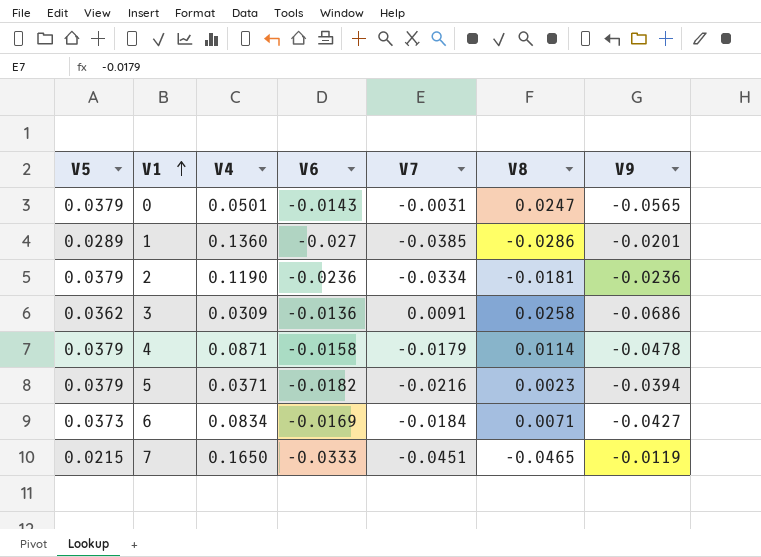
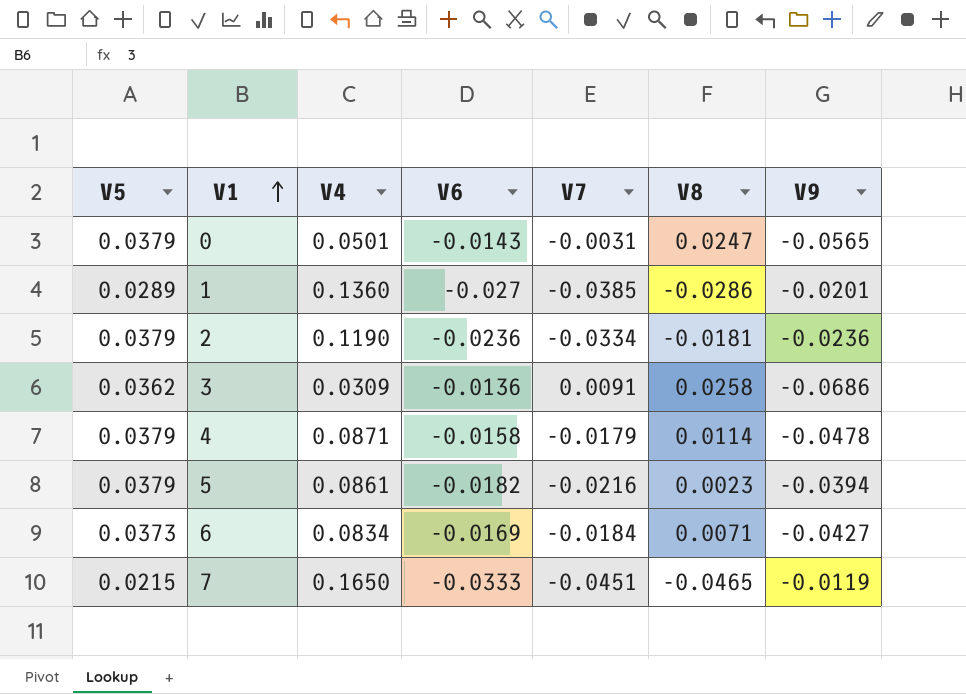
5 | V4: 0.0371 -> 0.0861

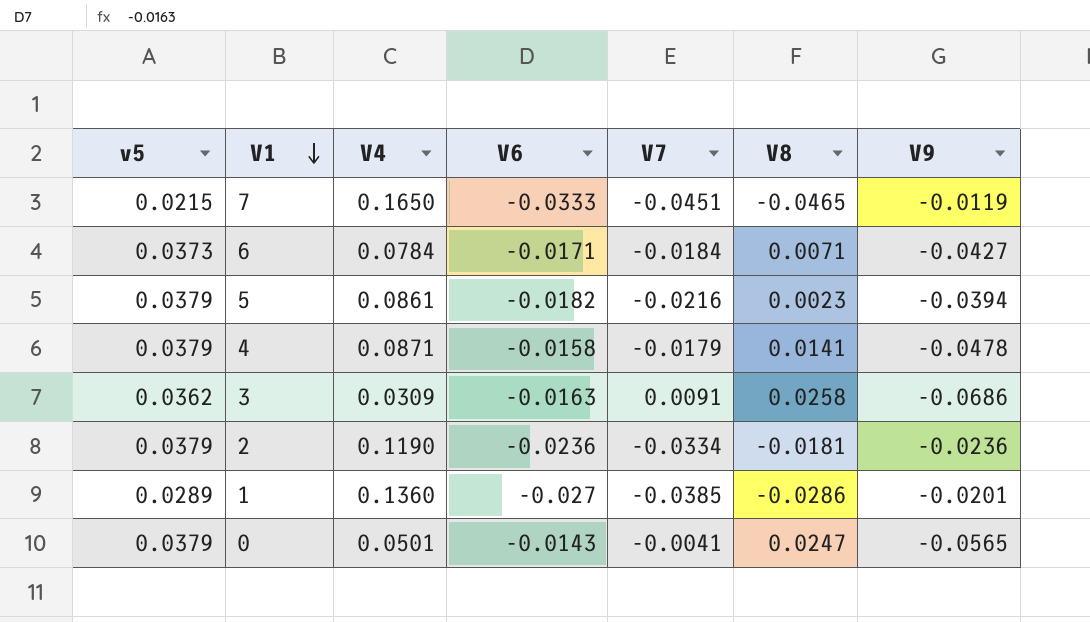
row order: V1 ascending -> V1 descending
column name: V5 -> v5
6 | V4: 0.0834 -> 0.0784
6 | V6: -0.0169 -> -0.0171
4 | V8: 0.0114 -> 0.0141
3 | V6: -0.0136 -> -0.0163
0 | V7: -0.0031 -> -0.0041

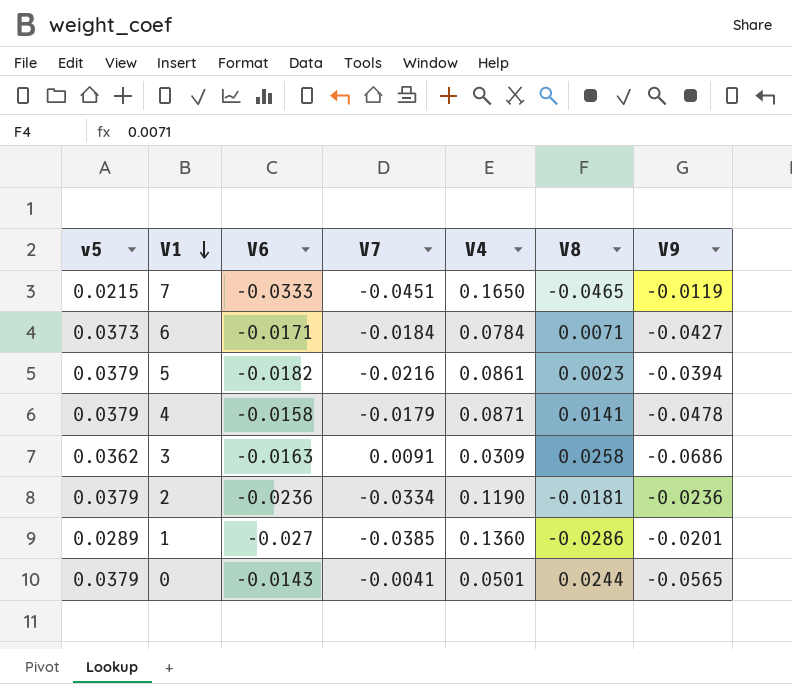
column V4 | position: 3 -> 5
0 | V8: 0.0247 -> 0.0244

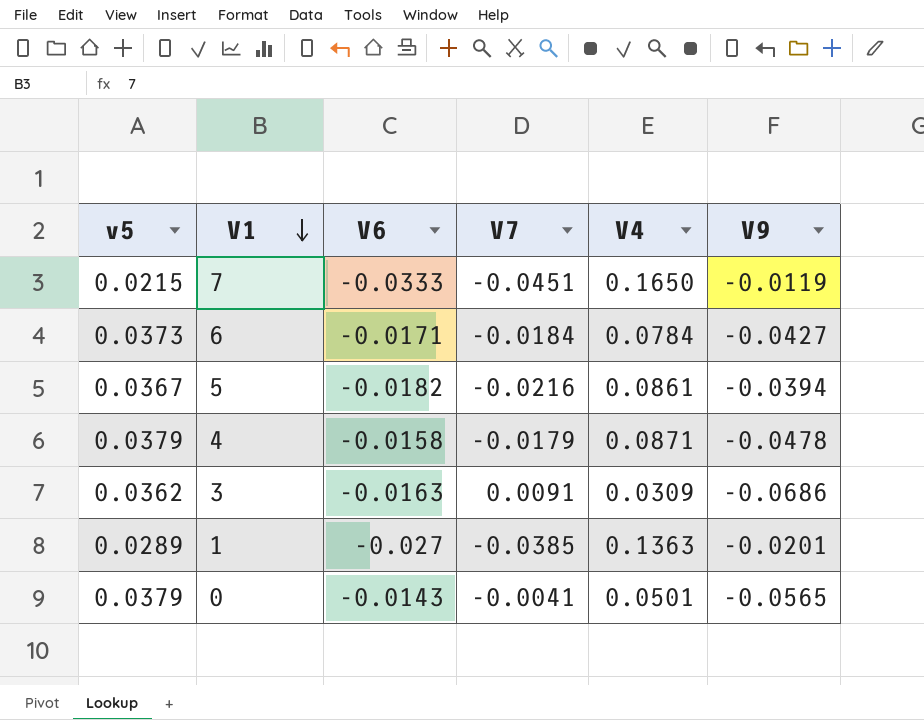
column V8 | position: 6 -> none
row 2: 0.0379 | -0.0236 | -0.0334 | 0.1190 | -0.0181 | -0.0236 -> none
5 | v5: 0.0379 -> 0.0367
1 | V4: 0.1360 -> 0.1363

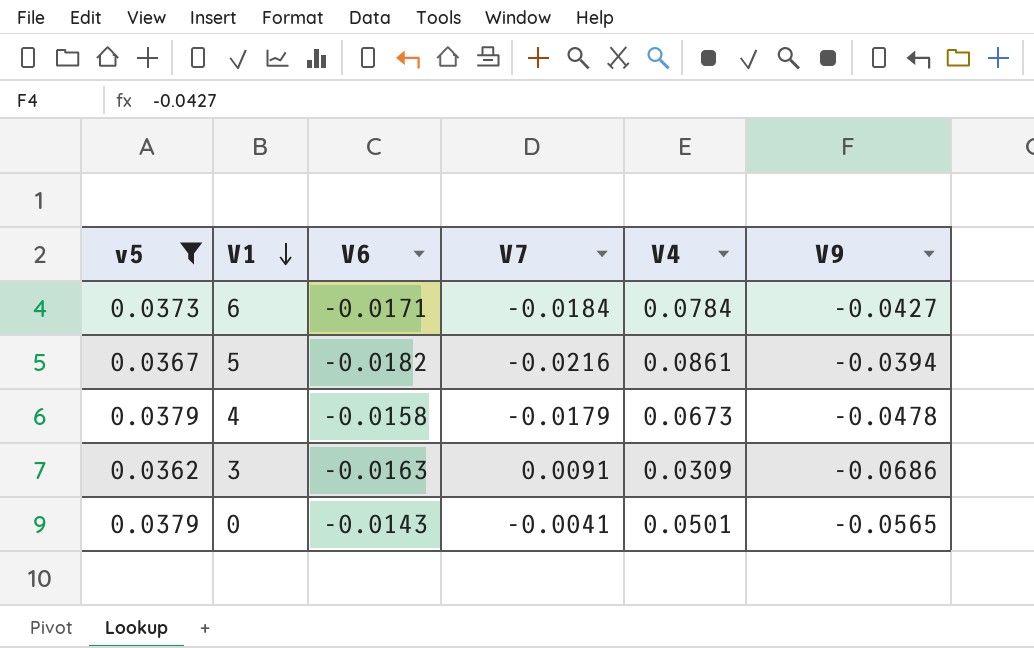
filter: none -> v5 >= 0.0362
4 | V4: 0.0871 -> 0.0673

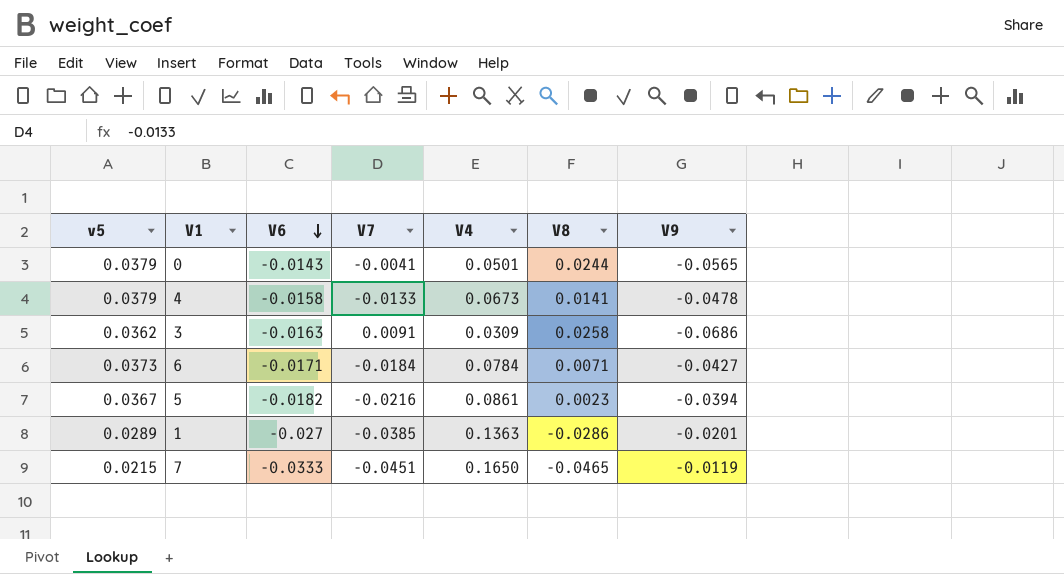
filter: v5 >= 0.0362 -> none
row order: V1 descending -> V6 descending
column V8 | position: none -> 6
4 | V7: -0.0179 -> -0.0133

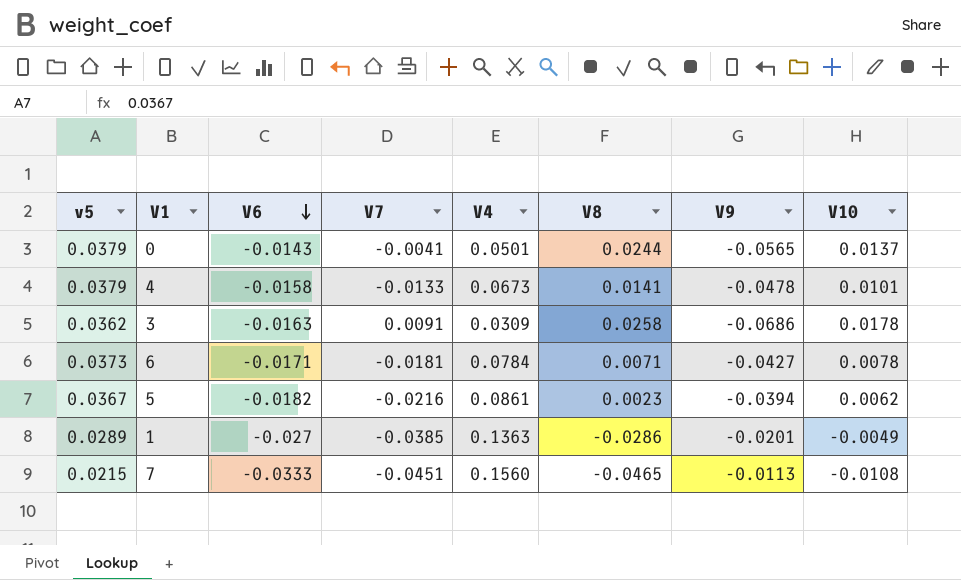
column V10 | position: none -> 8
6 | V7: -0.0184 -> -0.0181
7 | V4: 0.1650 -> 0.1560
7 | V9: -0.0119 -> -0.0113

